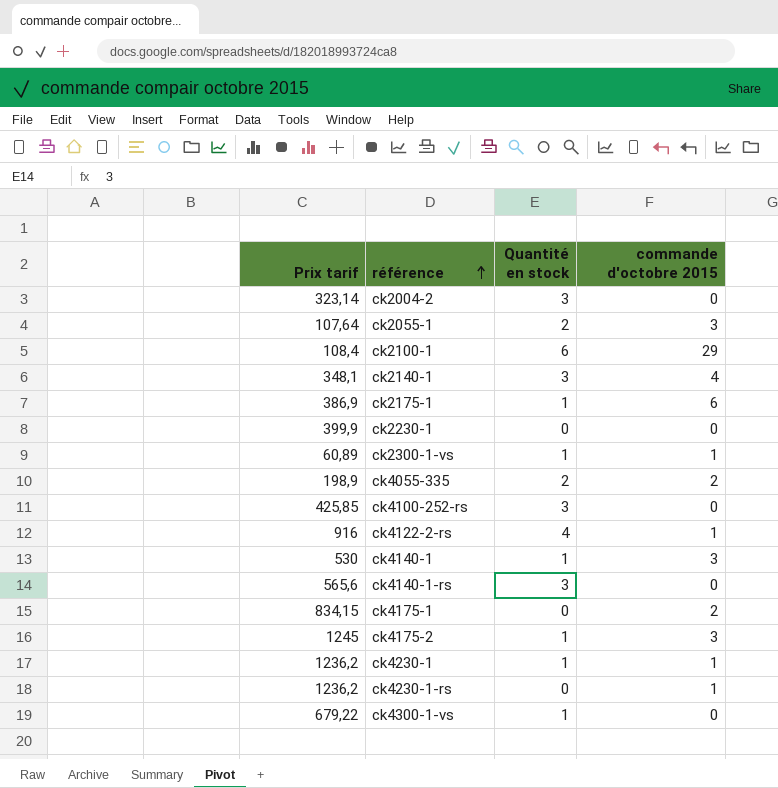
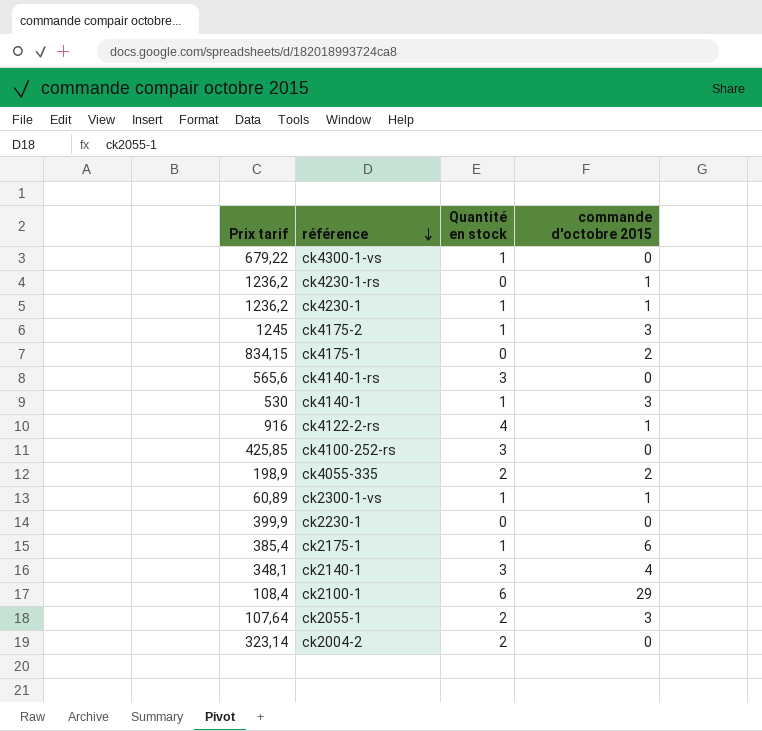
row order: référence ascending -> référence descending
ck2175-1 | Prix tarif: 386,9 -> 385,4
ck2004-2 | Quantité en stock: 3 -> 2

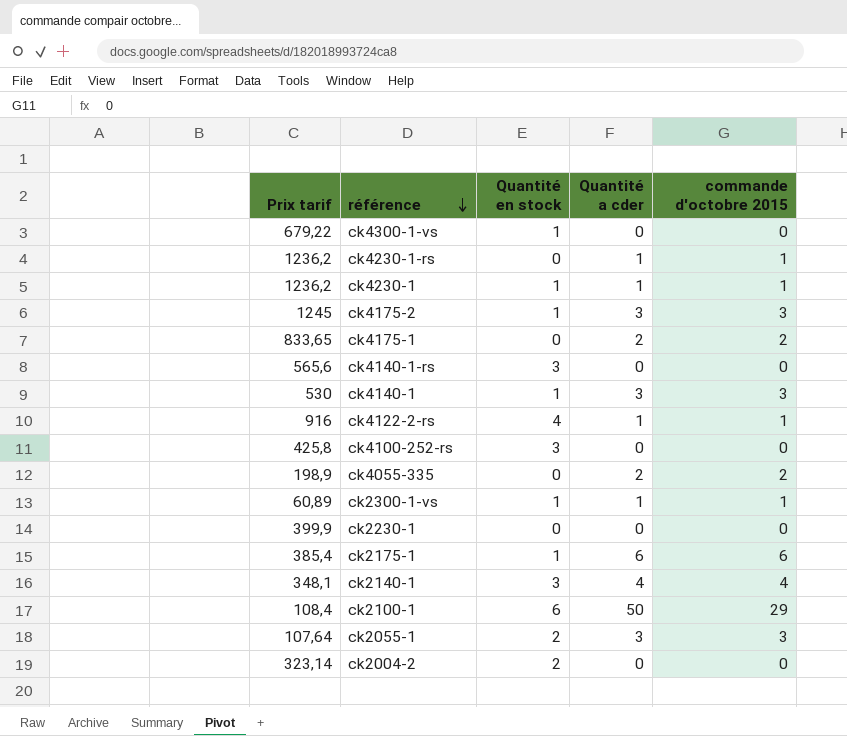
column Quantité a cder | position: none -> 4
ck4175-1 | Prix tarif: 834,15 -> 833,65
ck4100-252-rs | Prix tarif: 425,85 -> 425,8
ck4055-335 | Quantité en stock: 2 -> 0

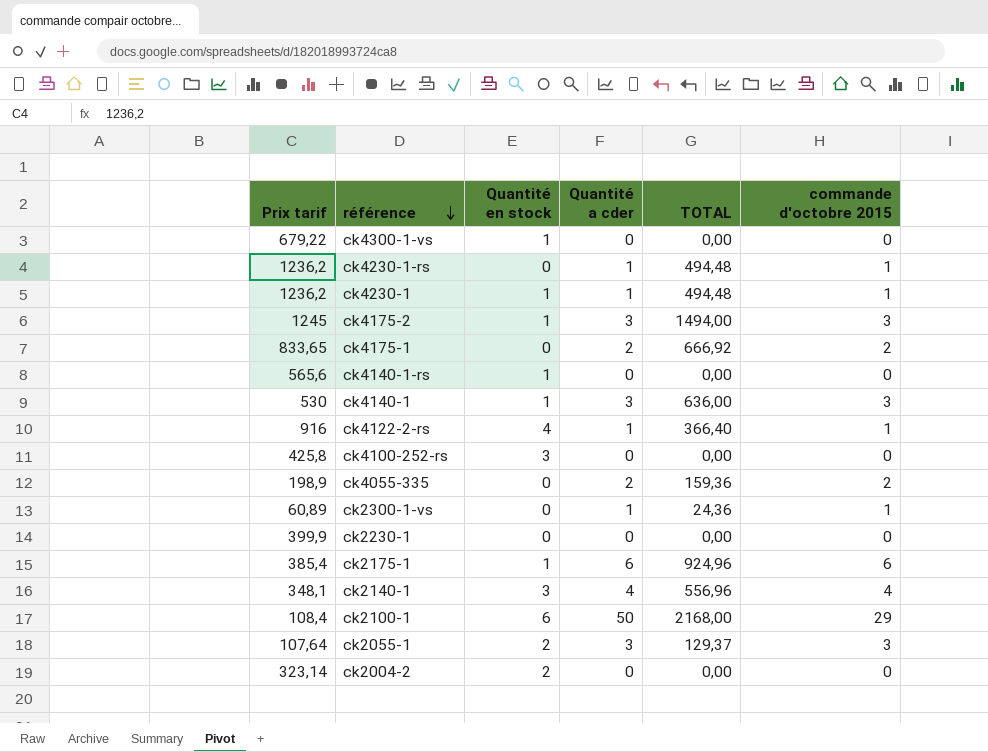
column TOTAL | position: none -> 5
ck4140-1-rs | Quantité en stock: 3 -> 1
ck2300-1-vs | Quantité en stock: 1 -> 0

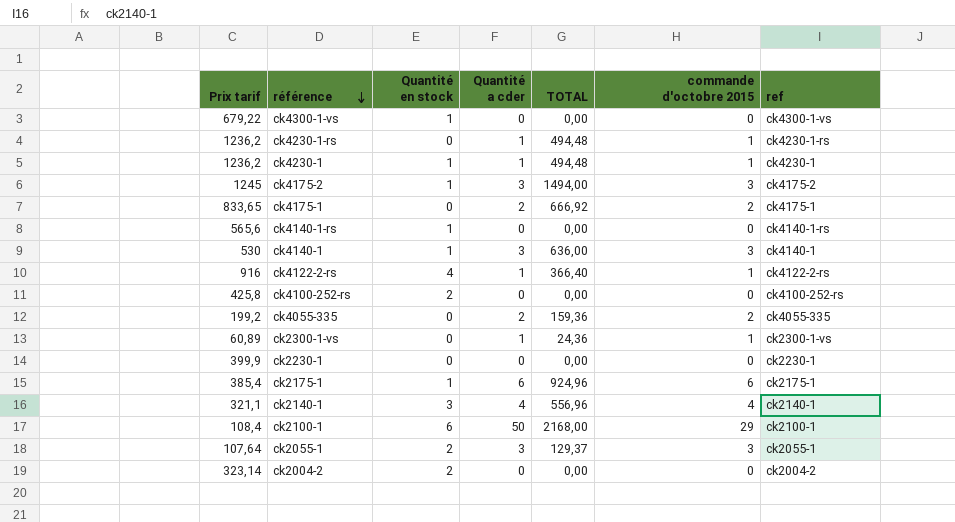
column ref | position: none -> 7
ck4100-252-rs | Quantité en stock: 3 -> 2
ck4055-335 | Prix tarif: 198,9 -> 199,2
ck2140-1 | Prix tarif: 348,1 -> 321,1

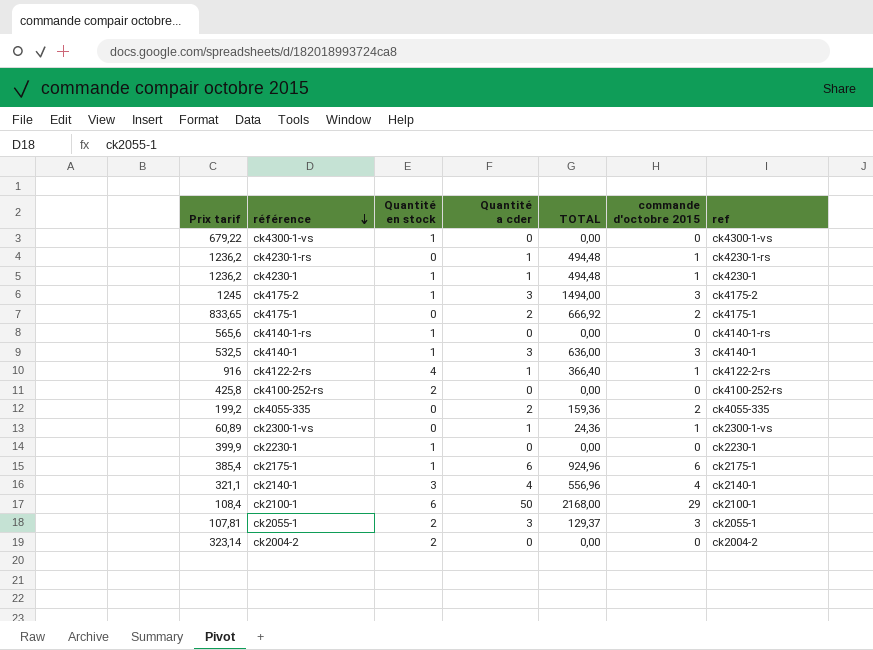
ck4140-1 | Prix tarif: 530 -> 532,5
ck2230-1 | Quantité en stock: 0 -> 1
ck2055-1 | Prix tarif: 107,64 -> 107,81

